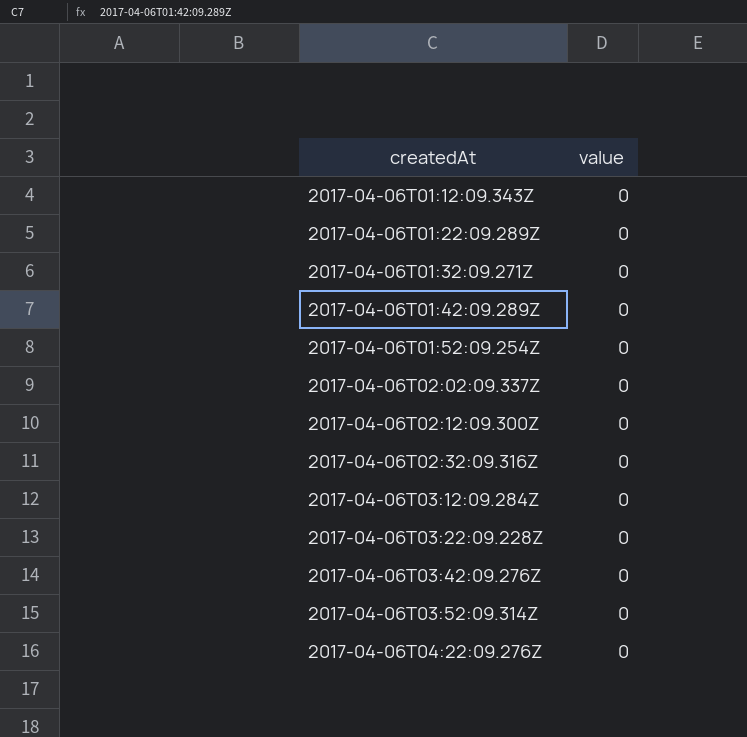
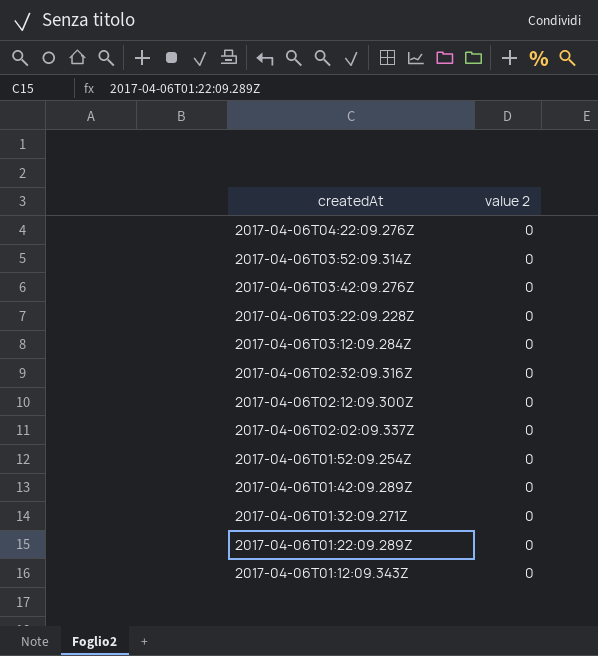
row order: createdAt ascending -> createdAt descending
column name: value -> value 2

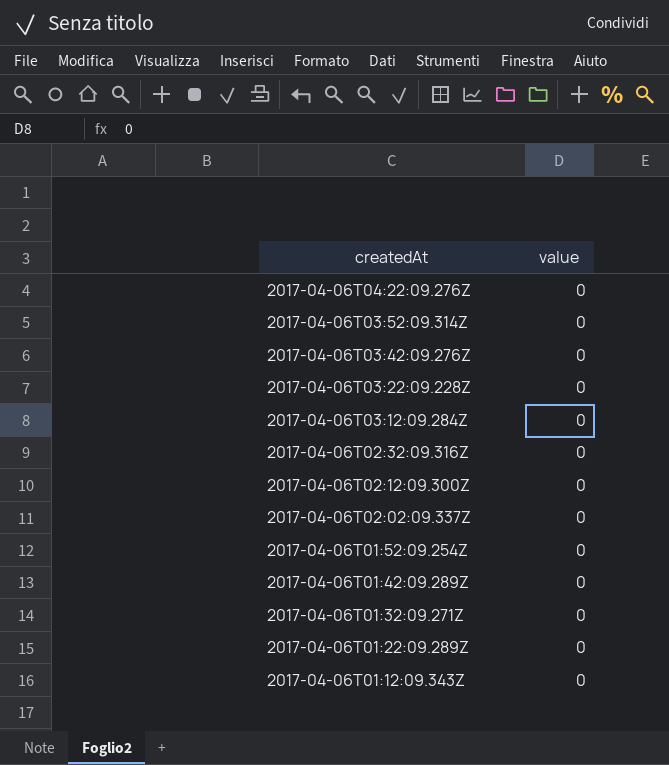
column name: value 2 -> value

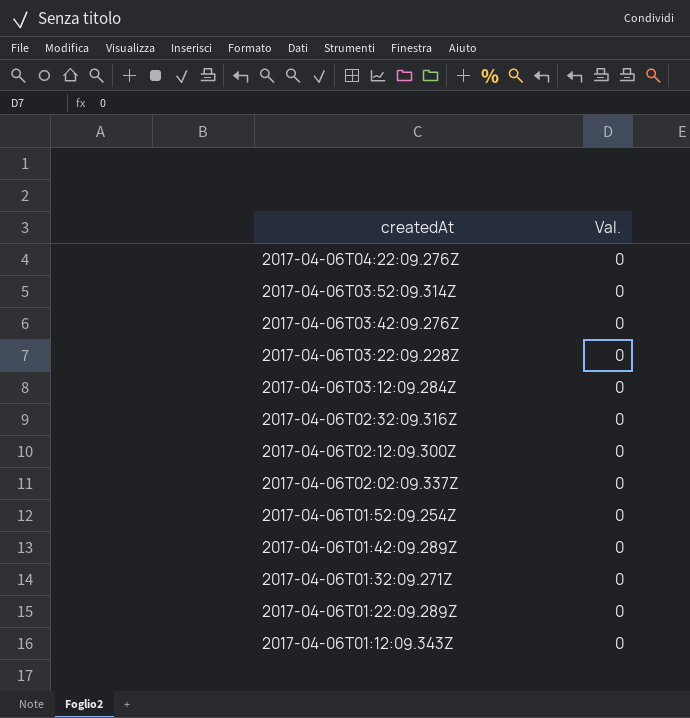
column name: value -> Val.

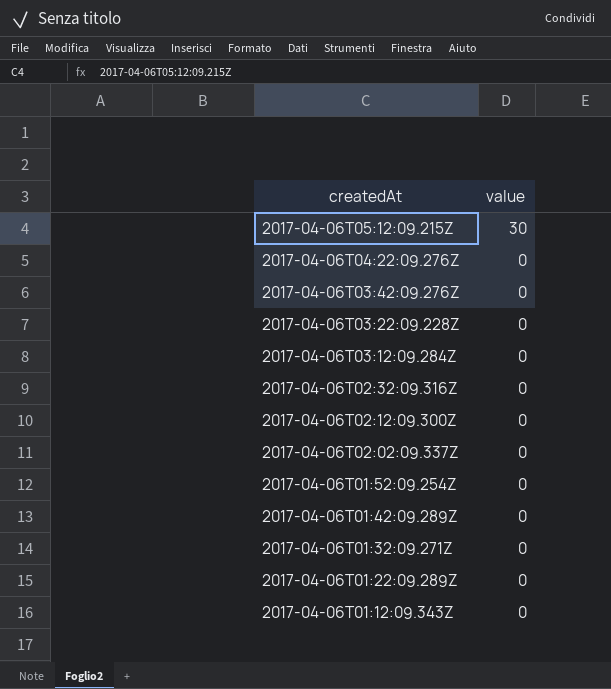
column name: Val. -> value
row 2017-04-06T03:52:09.314Z: 0 -> none
row 2017-04-06T05:12:09.215Z: none -> 30

